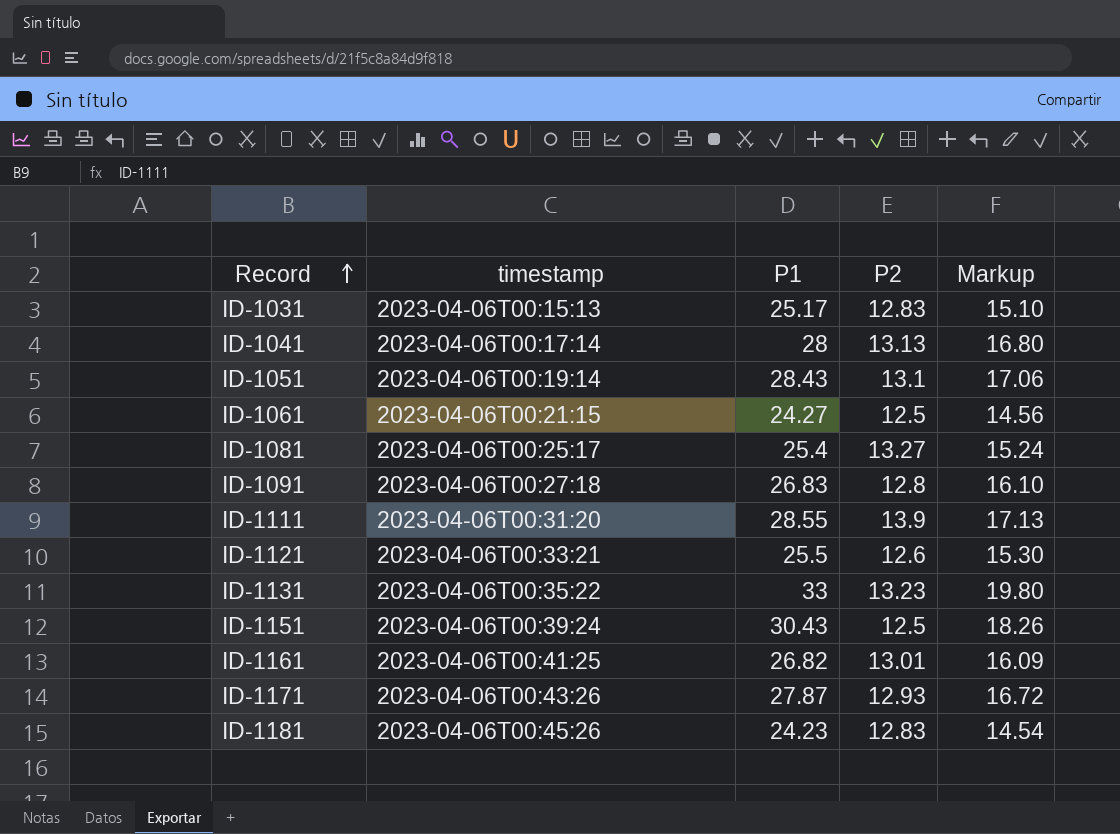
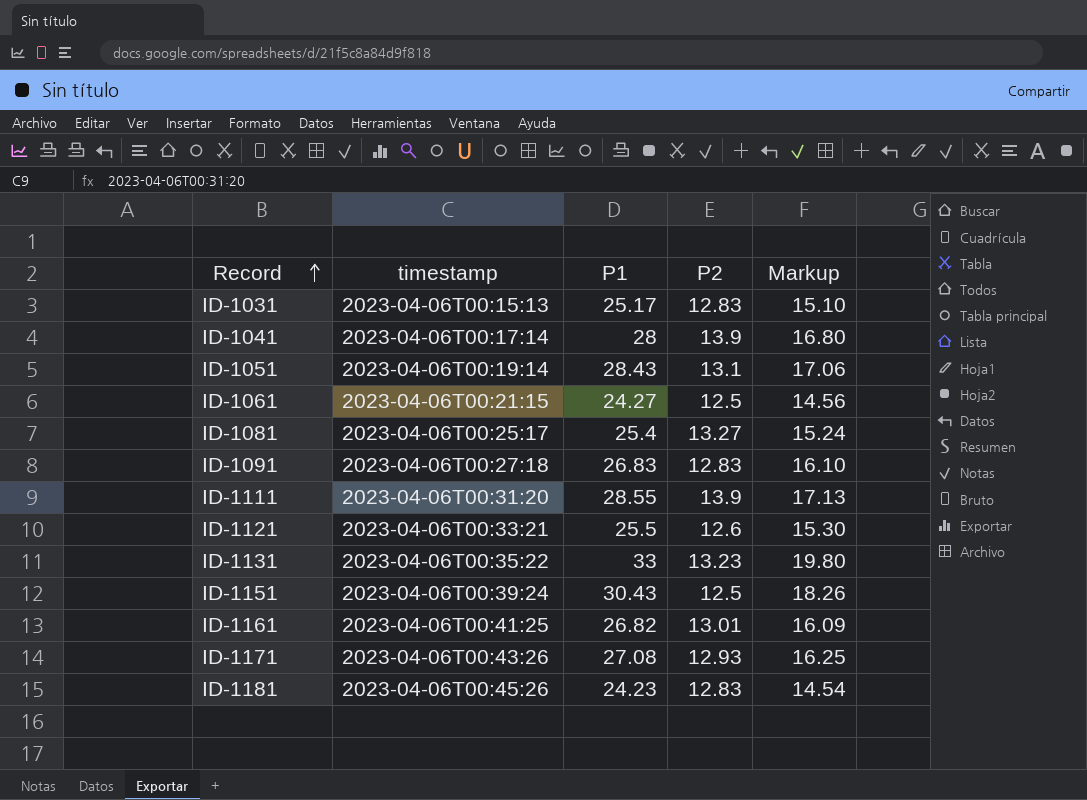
ID-1041 | P2: 13.13 -> 13.9
ID-1091 | P2: 12.8 -> 12.83
ID-1171 | P1: 27.87 -> 27.08
ID-1171 | Markup: 16.72 -> 16.25

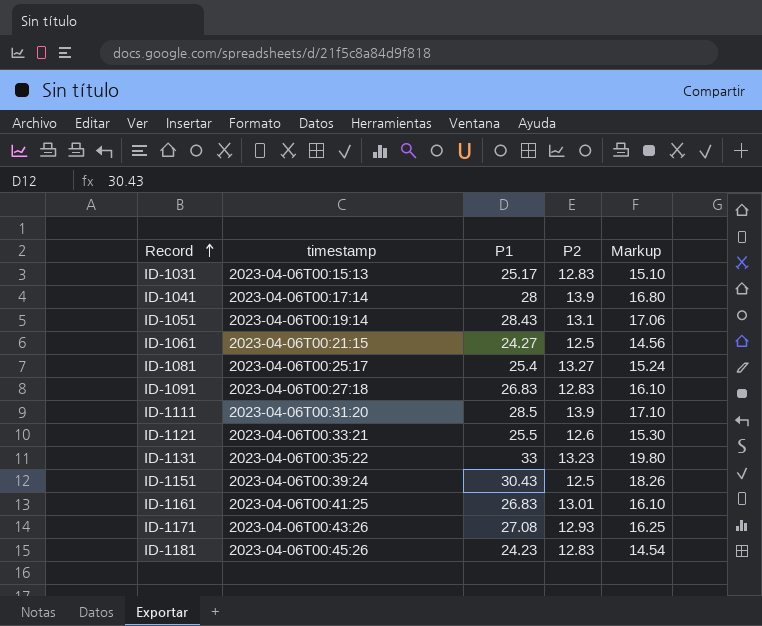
ID-1111 | P1: 28.55 -> 28.5
ID-1111 | Markup: 17.13 -> 17.10
ID-1161 | P1: 26.82 -> 26.83
ID-1161 | Markup: 16.09 -> 16.10

